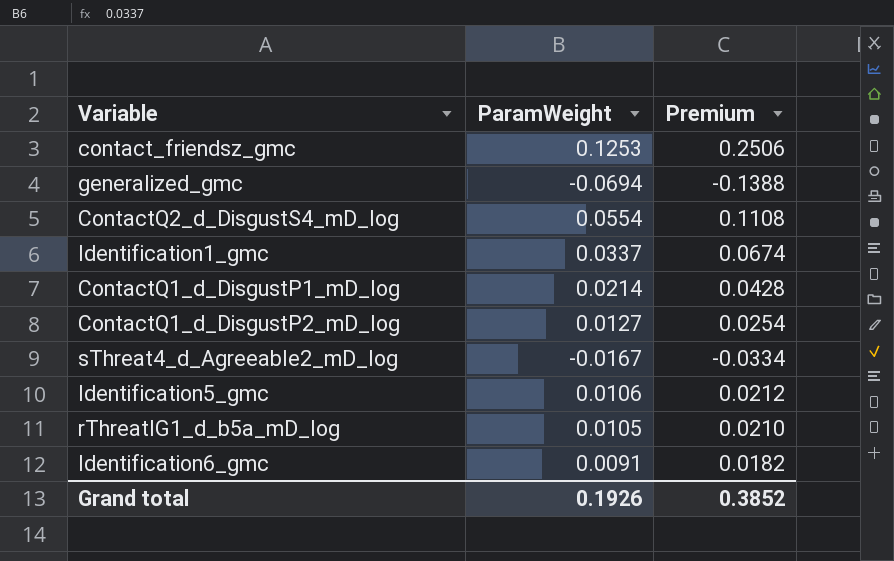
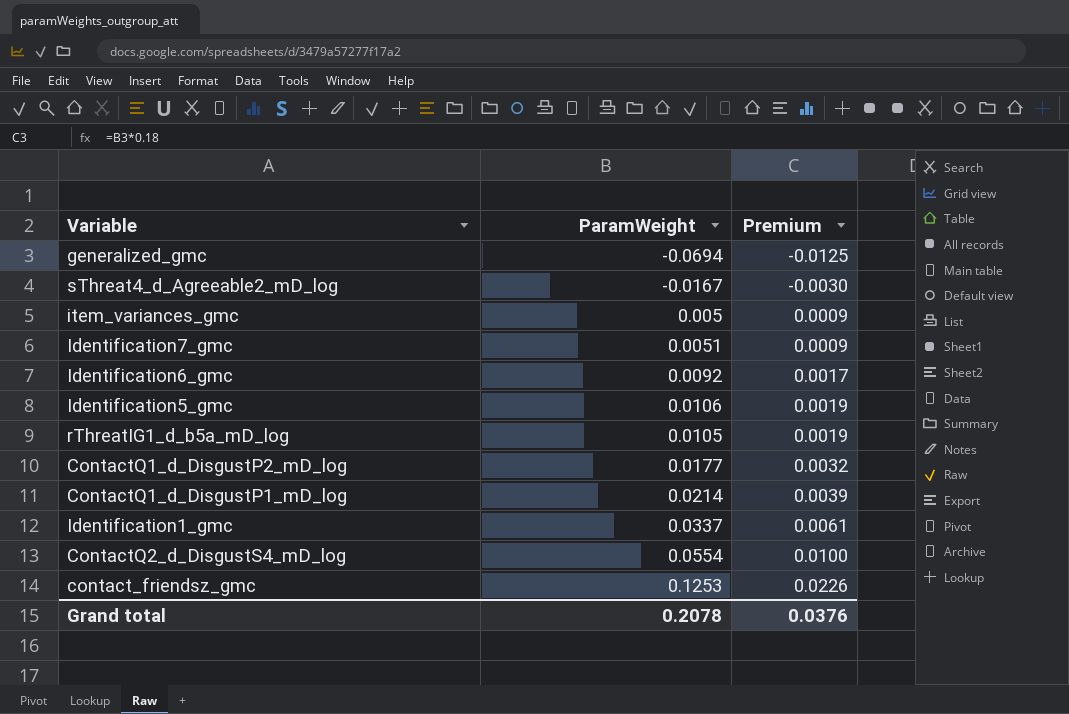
row order: none -> Premium ascending
column Premium | formula: [ParamWeight] * 2 -> [ParamWeight] * 0.18
row item_variances_gmc: none -> 0.005 | 0.0009
row Identification7_gmc: none -> 0.0051 | 0.0009
Identification6_gmc | ParamWeight: 0.0091 -> 0.0092
ContactQ1_d_DisgustP2_mD_log | ParamWeight: 0.0127 -> 0.0177
Grand total | ParamWeight: 0.1926 -> 0.2078
Grand total | Premium: 0.3852 -> 0.0376

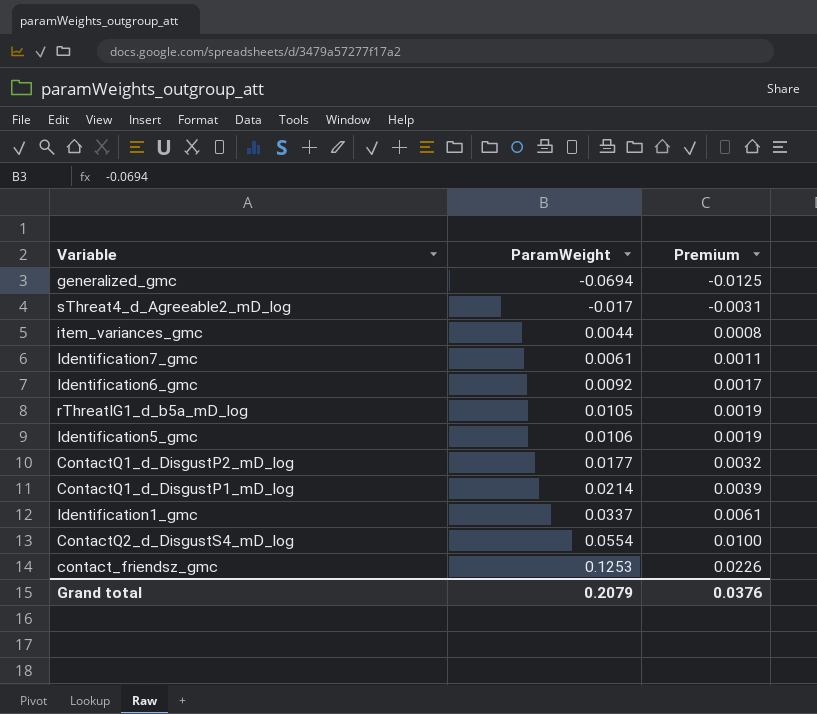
row order: Premium ascending -> ParamWeight ascending
sThreat4_d_Agreeable2_mD_log | ParamWeight: -0.0167 -> -0.017
sThreat4_d_Agreeable2_mD_log | Premium: -0.0030 -> -0.0031
item_variances_gmc | ParamWeight: 0.005 -> 0.0044
item_variances_gmc | Premium: 0.0009 -> 0.0008
Identification7_gmc | ParamWeight: 0.0051 -> 0.0061
Identification7_gmc | Premium: 0.0009 -> 0.0011
Grand total | ParamWeight: 0.2078 -> 0.2079

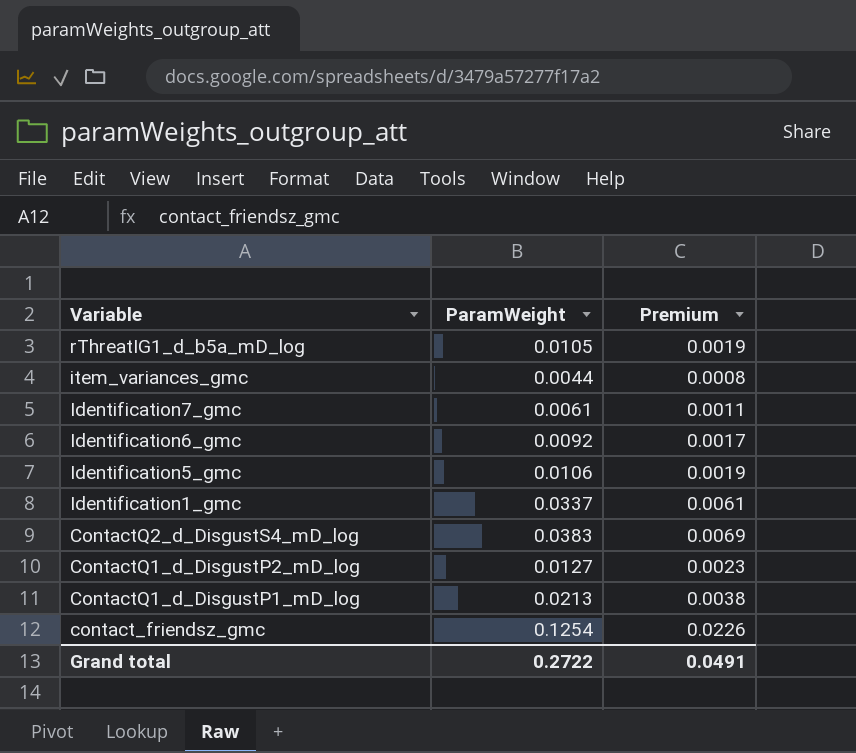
row order: ParamWeight ascending -> Variable descending
row generalized_gmc: -0.0694 | -0.0125 -> none
row sThreat4_d_Agreeable2_mD_log: -0.017 | -0.0031 -> none
ContactQ2_d_DisgustS4_mD_log | ParamWeight: 0.0554 -> 0.0383
ContactQ2_d_DisgustS4_mD_log | Premium: 0.0100 -> 0.0069
ContactQ1_d_DisgustP2_mD_log | ParamWeight: 0.0177 -> 0.0127
ContactQ1_d_DisgustP2_mD_log | Premium: 0.0032 -> 0.0023
ContactQ1_d_DisgustP1_mD_log | ParamWeight: 0.0214 -> 0.0213
ContactQ1_d_DisgustP1_mD_log | Premium: 0.0039 -> 0.0038
contact_friendsz_gmc | ParamWeight: 0.1253 -> 0.1254
Grand total | ParamWeight: 0.2079 -> 0.2722
Grand total | Premium: 0.0376 -> 0.0491

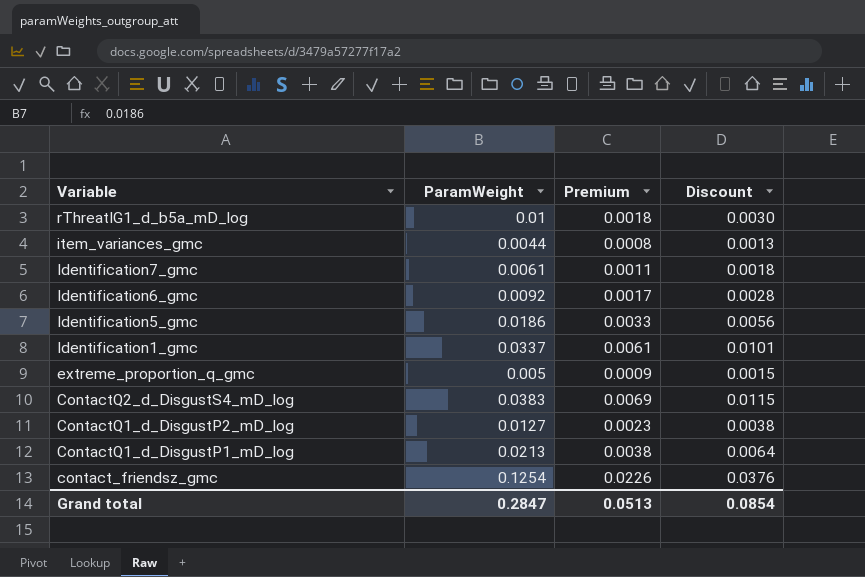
column Discount | formula: none -> [ParamWeight] * 0.3
rThreatIG1_d_b5a_mD_log | ParamWeight: 0.0105 -> 0.01
rThreatIG1_d_b5a_mD_log | Premium: 0.0019 -> 0.0018
Identification5_gmc | ParamWeight: 0.0106 -> 0.0186
Identification5_gmc | Premium: 0.0019 -> 0.0033
row extreme_proportion_q_gmc: none -> 0.005 | 0.0009 | 0.0015
Grand total | ParamWeight: 0.2722 -> 0.2847
Grand total | Premium: 0.0491 -> 0.0513

